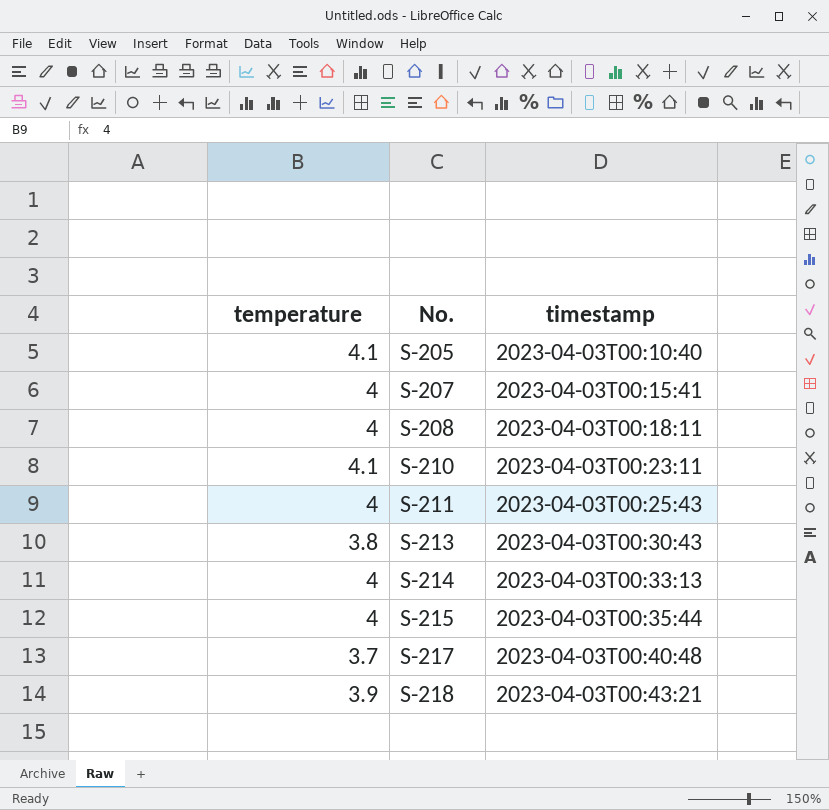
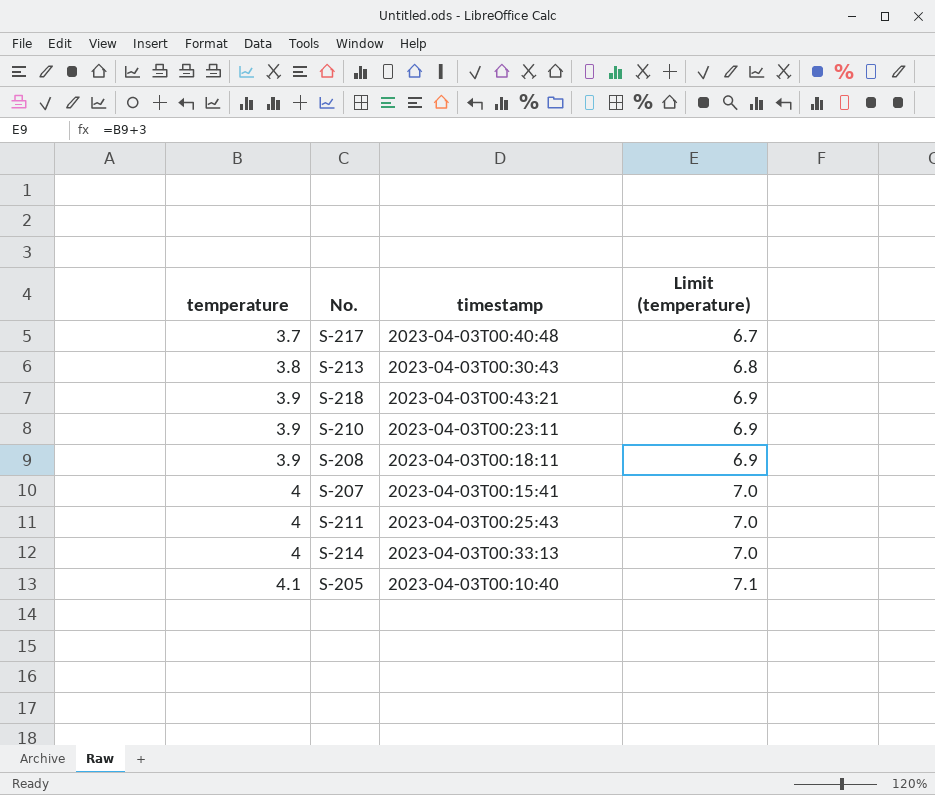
row order: No. ascending -> temperature ascending
column Limit (temperature) | formula: none -> [temperature] + 3
row S-215: 4 | 2023-04-03T00:35:44 -> none
S-210 | temperature: 4.1 -> 3.9
S-208 | temperature: 4 -> 3.9

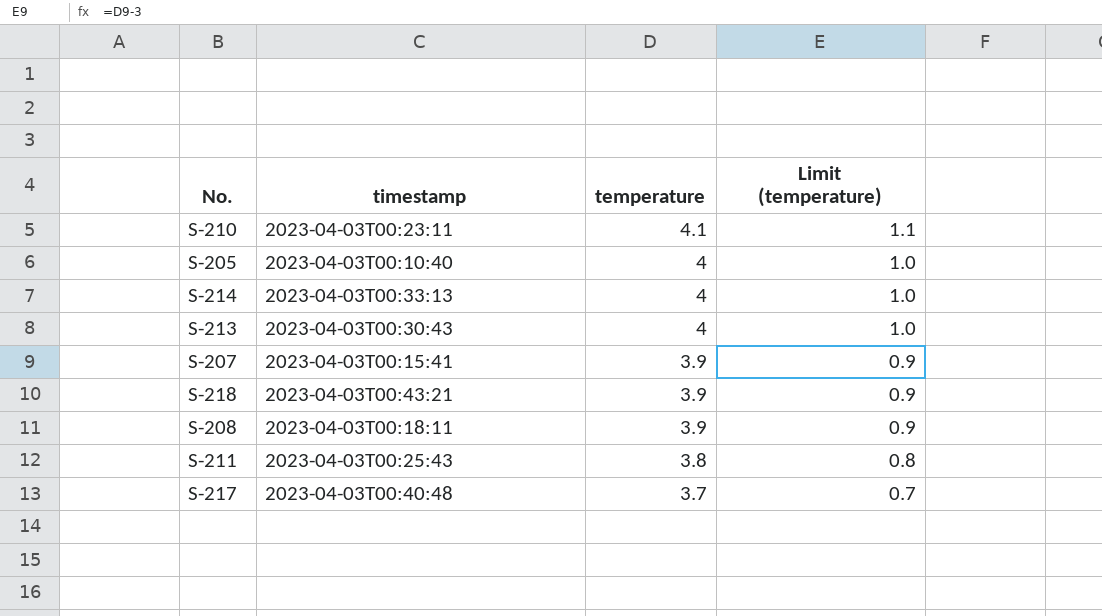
row order: temperature ascending -> temperature descending
column temperature | position: 1 -> 3
column Limit (temperature) | formula: [temperature] + 3 -> [temperature] - 3
S-210 | temperature: 3.9 -> 4.1
S-205 | temperature: 4.1 -> 4
S-213 | temperature: 3.8 -> 4
S-207 | temperature: 4 -> 3.9
S-211 | temperature: 4 -> 3.8

